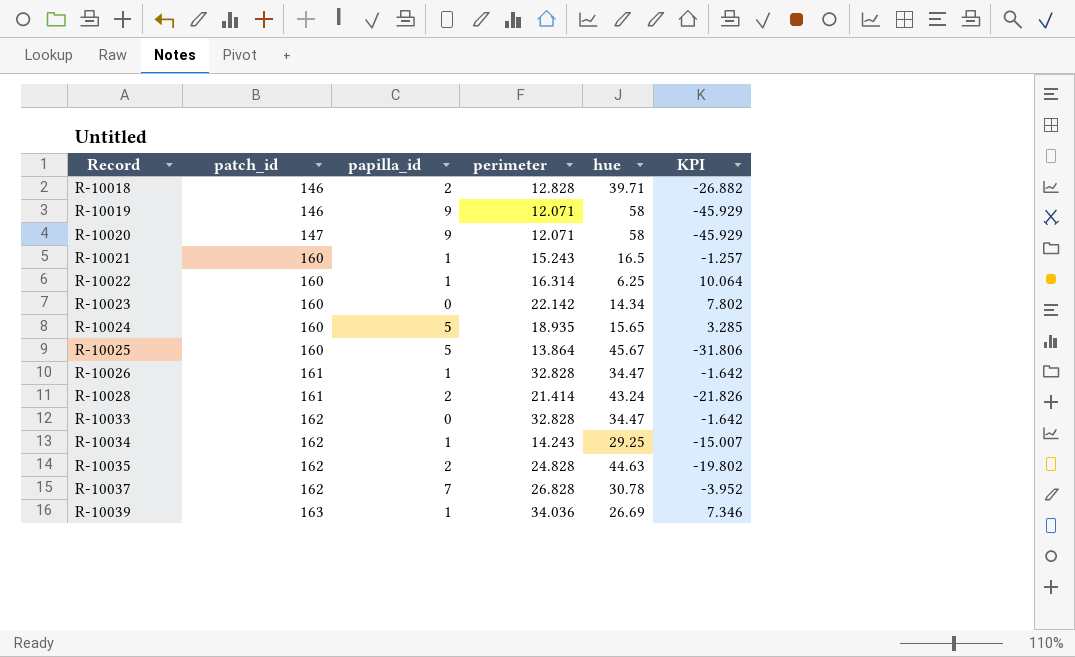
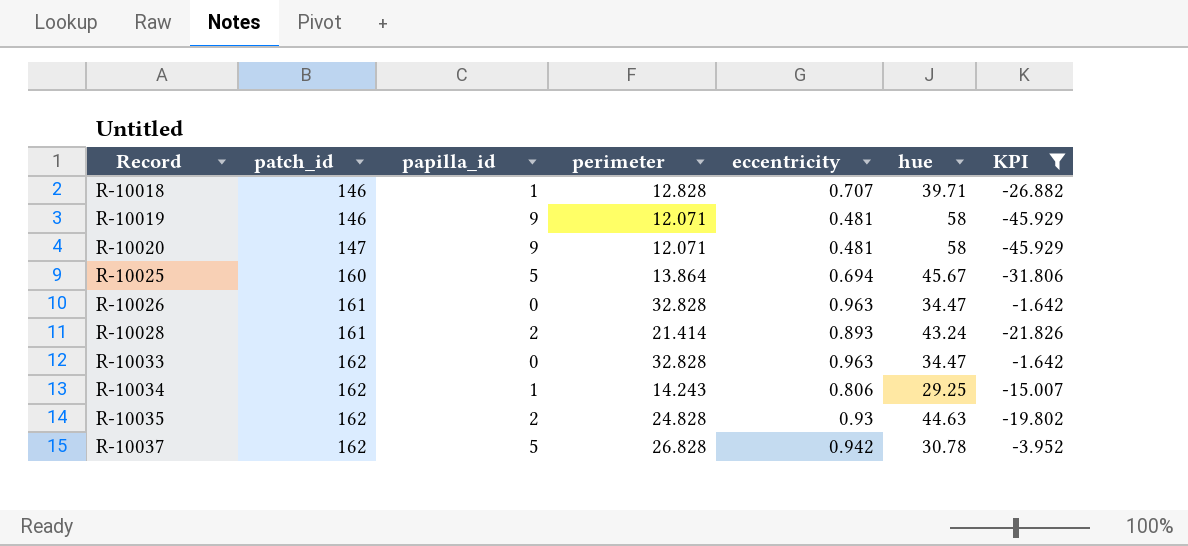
filter: none -> KPI <= -1.642
column eccentricity | position: none -> 5
R-10018 | papilla_id: 2 -> 1
R-10026 | papilla_id: 1 -> 0
R-10037 | papilla_id: 7 -> 5

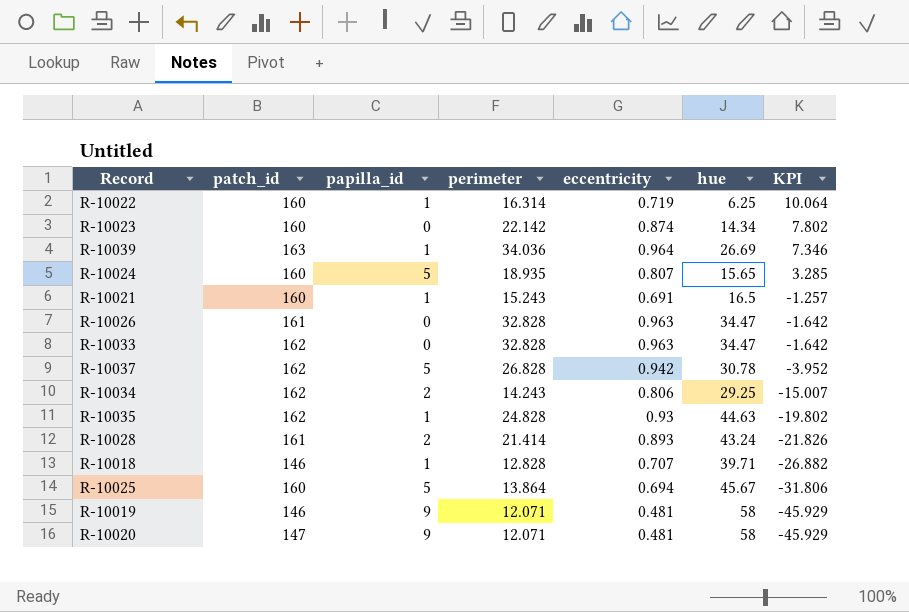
filter: KPI <= -1.642 -> none
row order: Record ascending -> KPI descending
R-10034 | papilla_id: 1 -> 2
R-10035 | papilla_id: 2 -> 1

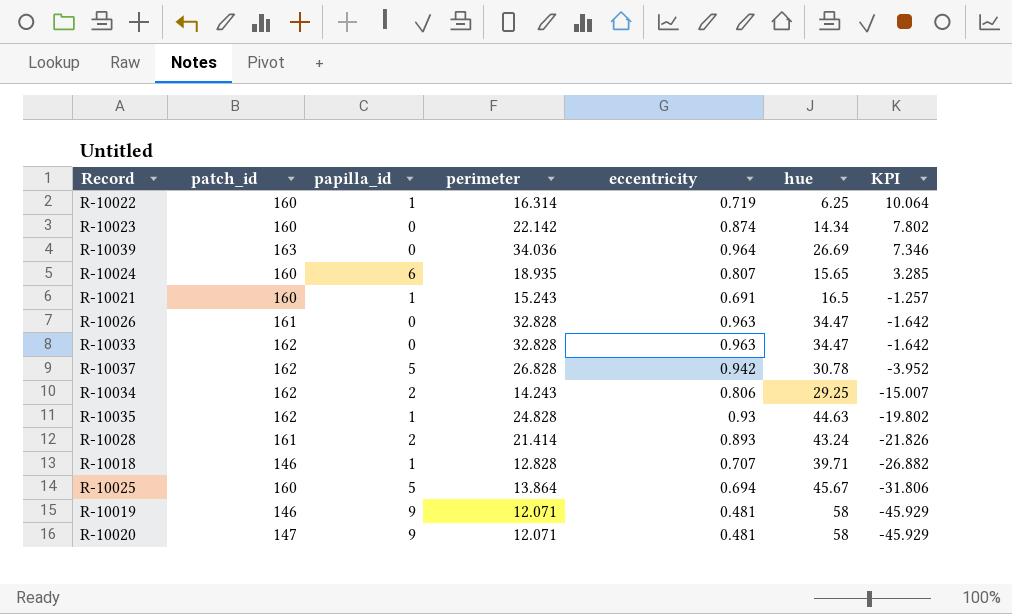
R-10039 | papilla_id: 1 -> 0
R-10024 | papilla_id: 5 -> 6

